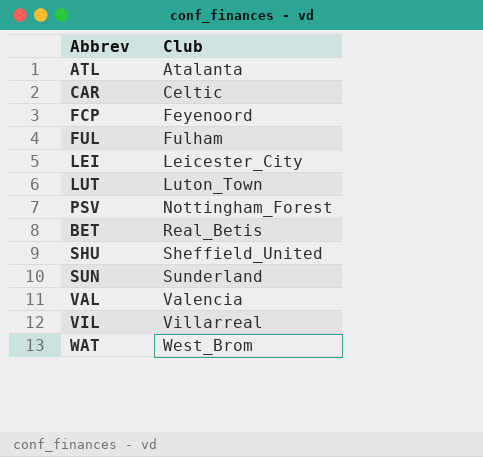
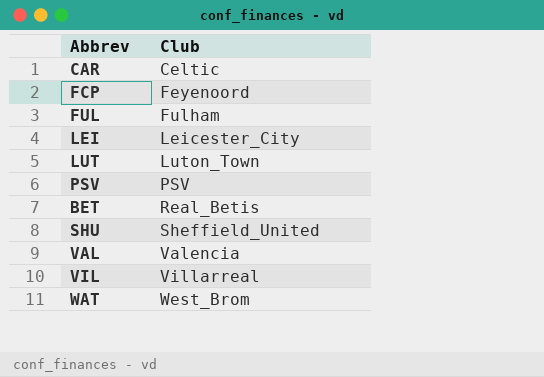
row ATL: Atalanta -> none
row SUN: Sunderland -> none
PSV | Club: Nottingham_Forest -> PSV

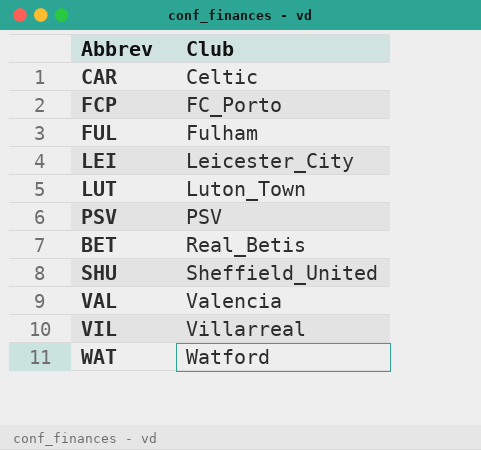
FCP | Club: Feyenoord -> FC_Porto
WAT | Club: West_Brom -> Watford

